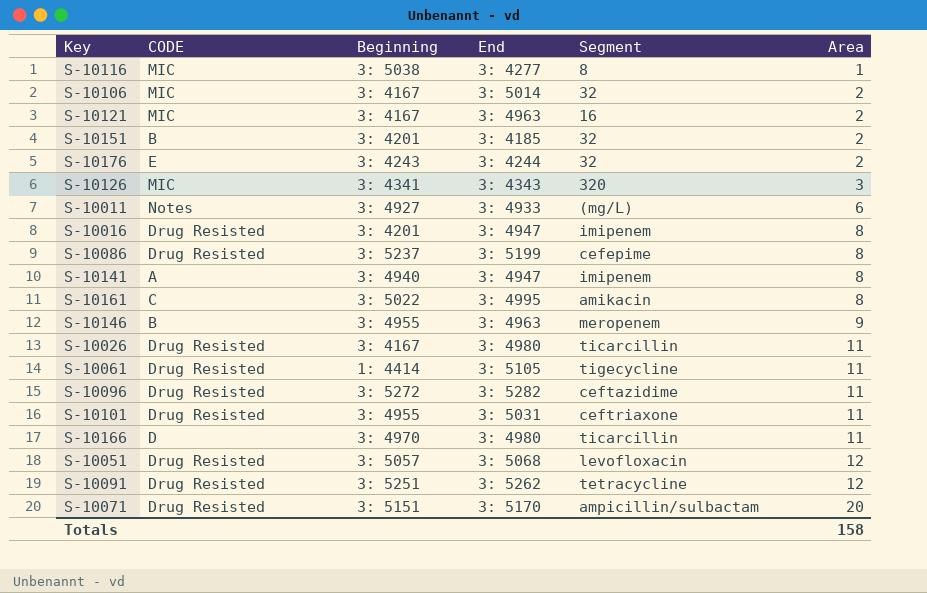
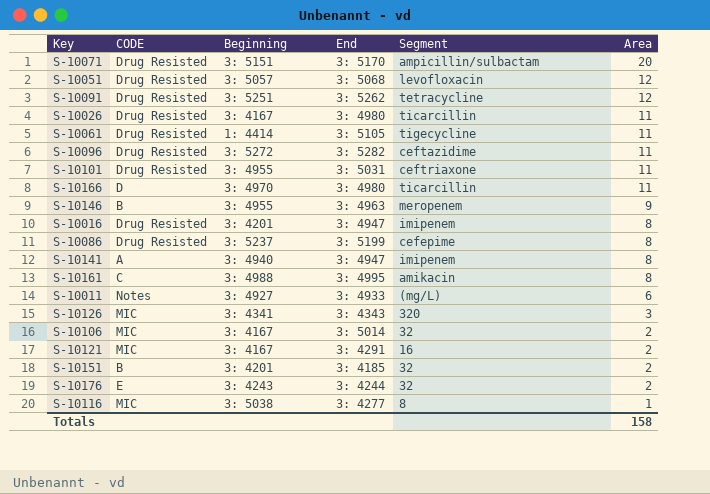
row order: Area ascending -> Area descending
S-10161 | Beginning: 3: 5022 -> 3: 4988
S-10121 | End: 3: 4963 -> 3: 4291

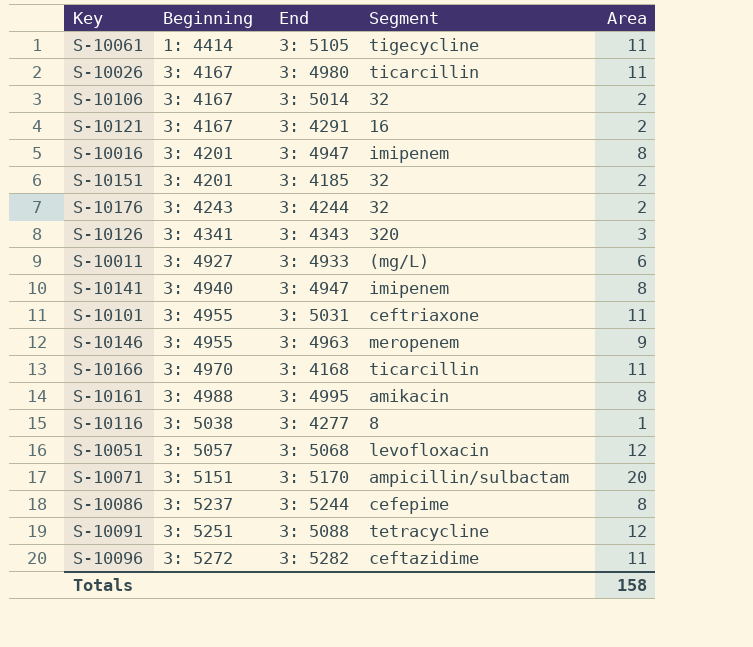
row order: Area descending -> Beginning ascending
column CODE | position: 2 -> none
S-10166 | End: 3: 4980 -> 3: 4168
S-10086 | End: 3: 5199 -> 3: 5244
S-10091 | End: 3: 5262 -> 3: 5088

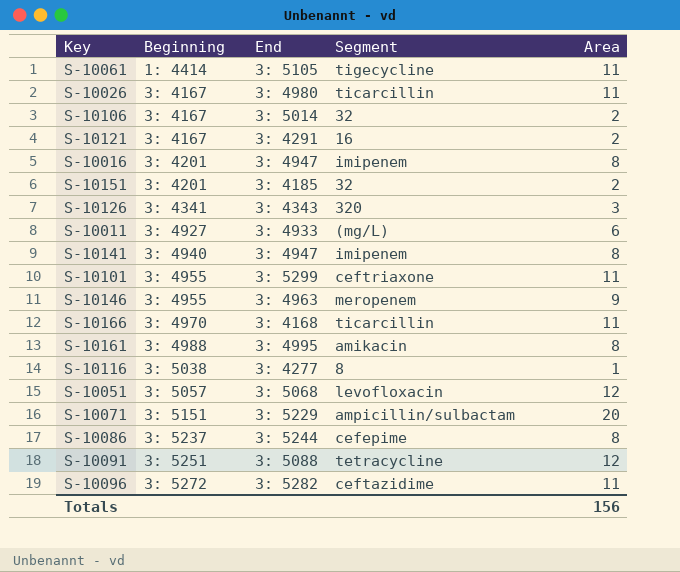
row S-10176: 3: 4243 | 3: 4244 | 32 | 2 -> none
S-10101 | End: 3: 5031 -> 3: 5299
S-10071 | End: 3: 5170 -> 3: 5229
Totals | Area: 158 -> 156

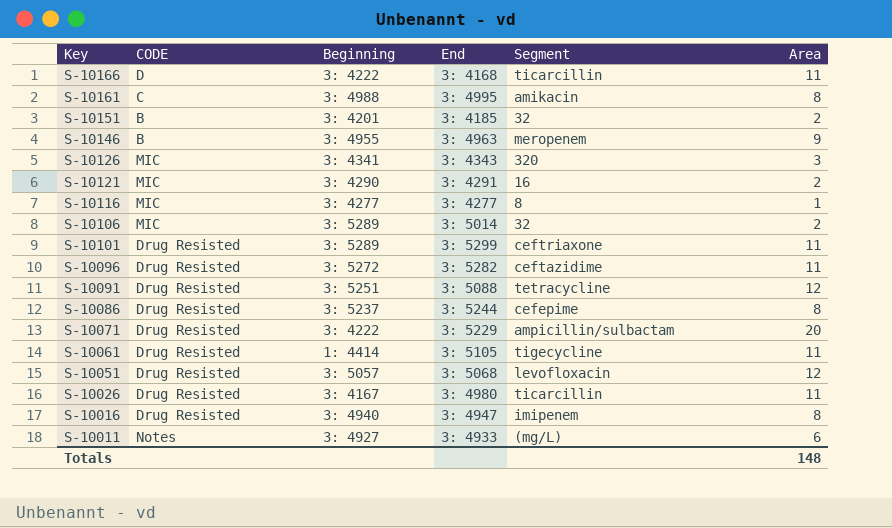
row order: Beginning ascending -> Key descending
column CODE | position: none -> 2
row S-10141: 3: 4940 | 3: 4947 | imipenem | 8 -> none
S-10166 | Beginning: 3: 4970 -> 3: 4222
S-10121 | Beginning: 3: 4167 -> 3: 4290
S-10116 | Beginning: 3: 5038 -> 3: 4277
S-10106 | Beginning: 3: 4167 -> 3: 5289
S-10101 | Beginning: 3: 4955 -> 3: 5289
S-10071 | Beginning: 3: 5151 -> 3: 4222
S-10016 | Beginning: 3: 4201 -> 3: 4940
Totals | Area: 156 -> 148

